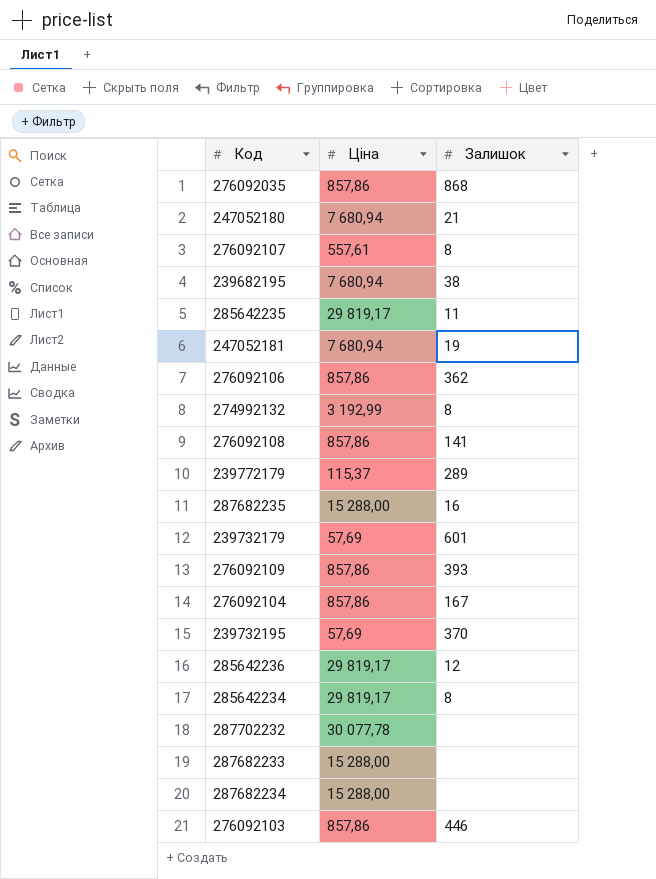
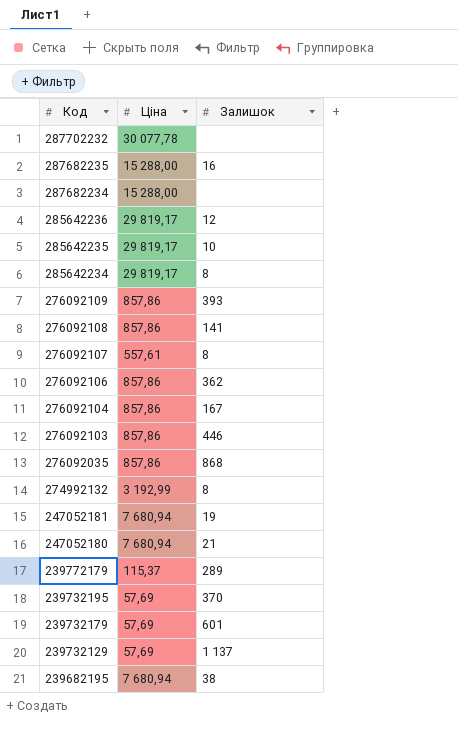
row order: none -> Код descending
row 287682233: 15 288,00 | none -> none
285642235 | Залишок: 11 -> 10
row 239732129: none -> 57,69 | 1 137

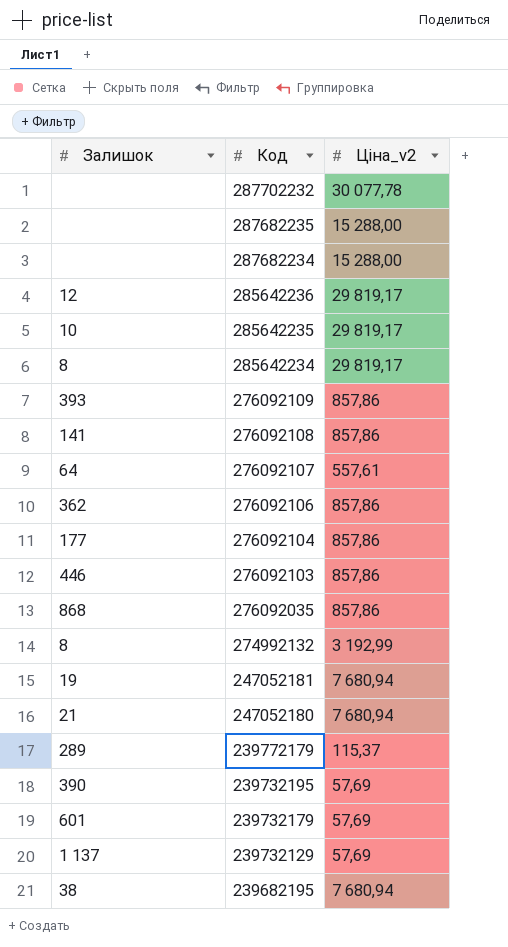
column Залишок | position: 3 -> 1
column name: Ціна -> Ціна_v2
287682235 | Залишок: 16 -> none
276092107 | Залишок: 8 -> 64
276092104 | Залишок: 167 -> 177
239732195 | Залишок: 370 -> 390

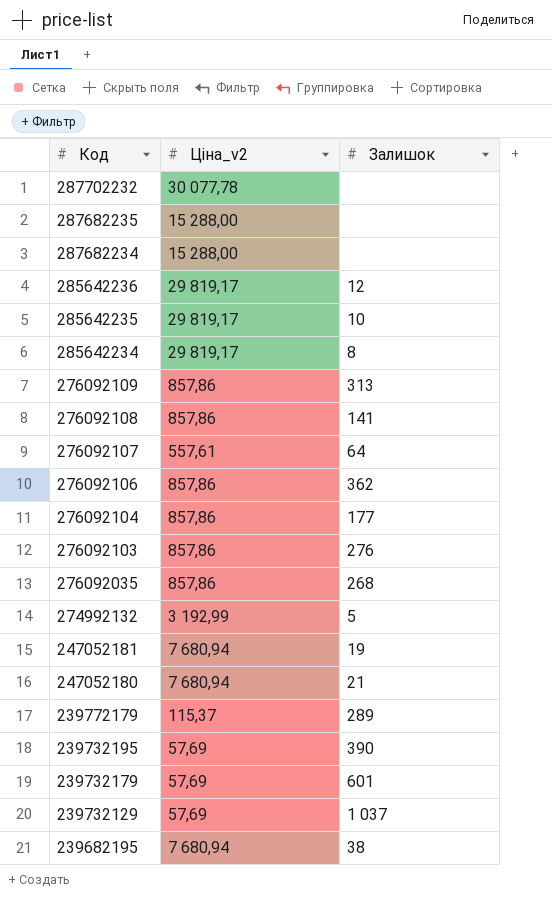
column Залишок | position: 1 -> 3
276092109 | Залишок: 393 -> 313
276092103 | Залишок: 446 -> 276
276092035 | Залишок: 868 -> 268
274992132 | Залишок: 8 -> 5
239732129 | Залишок: 1 137 -> 1 037

